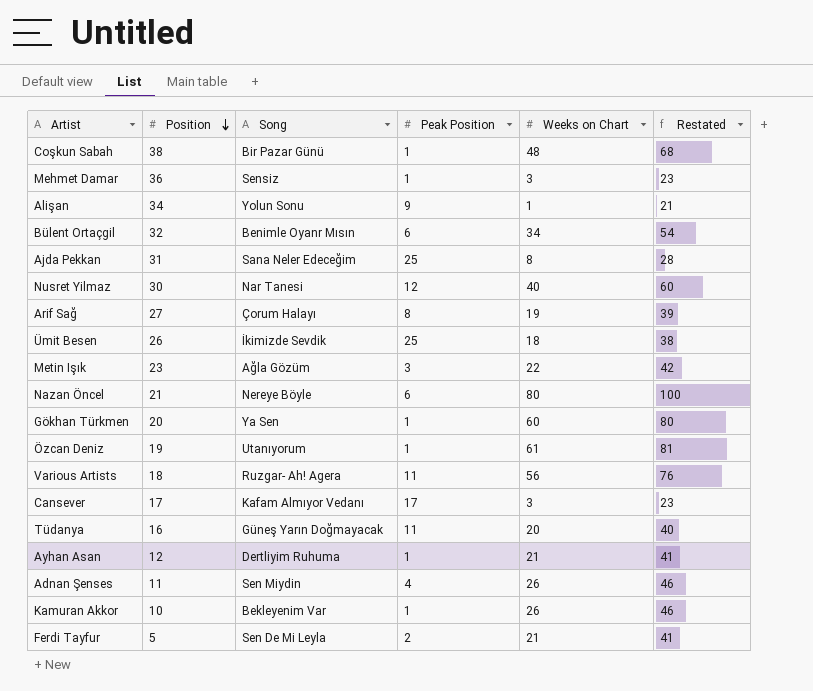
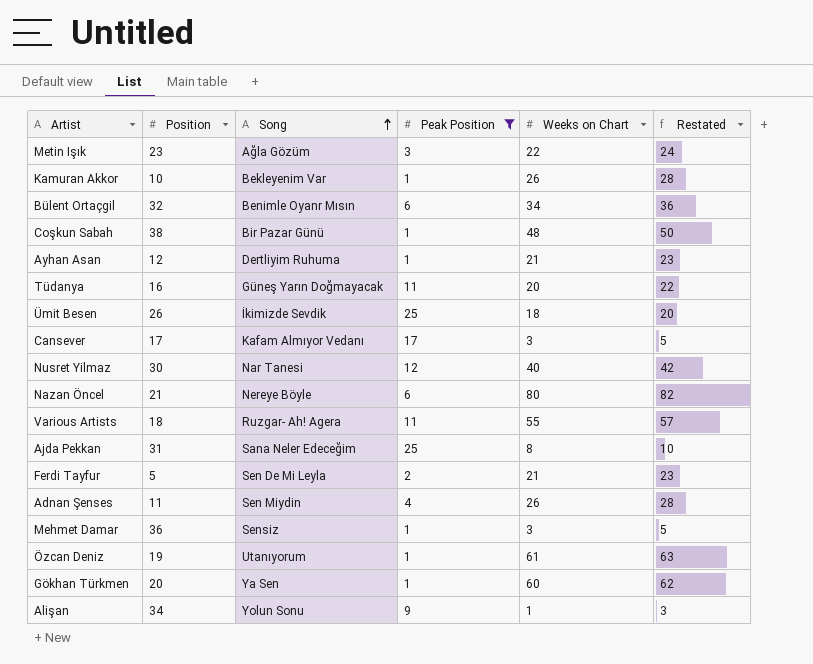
filter: none -> Peak Position != 8
row order: Position descending -> Song ascending
column Restated | formula: [Weeks on Chart] + 20 -> [Weeks on Chart] + 2
Various Artists | Weeks on Chart: 56 -> 55

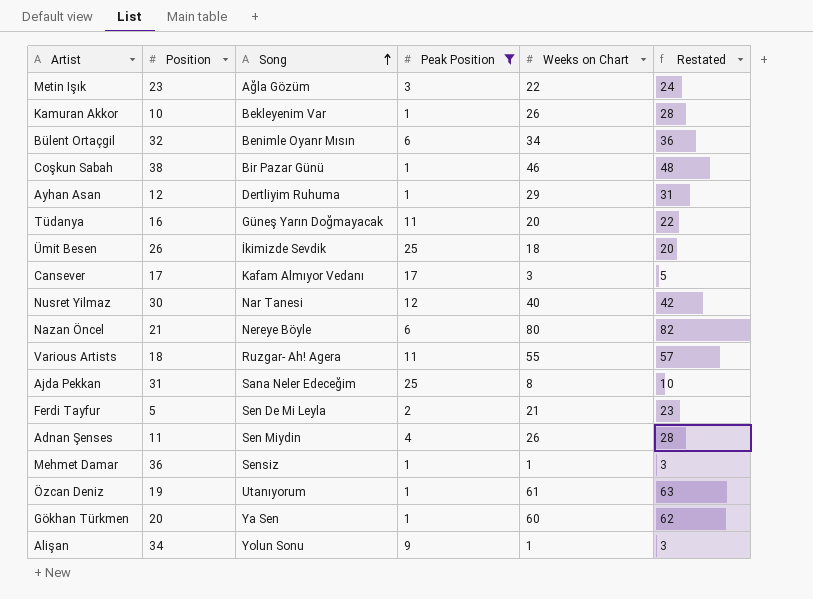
Coşkun Sabah | Weeks on Chart: 48 -> 46
Coşkun Sabah | Restated: 50 -> 48
Ayhan Asan | Weeks on Chart: 21 -> 29
Ayhan Asan | Restated: 23 -> 31
Mehmet Damar | Weeks on Chart: 3 -> 1
Mehmet Damar | Restated: 5 -> 3

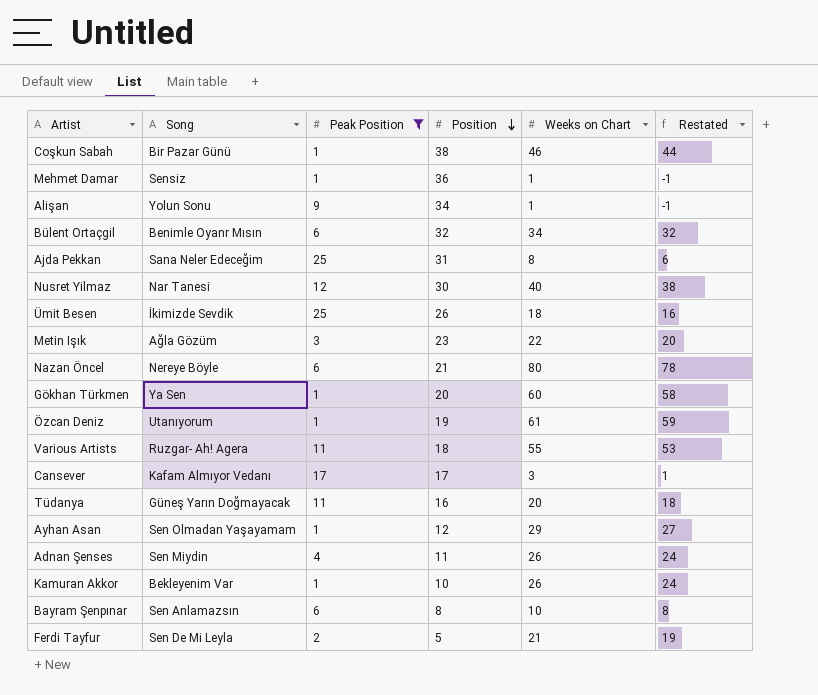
row order: Song ascending -> Position descending
column Position | position: 2 -> 4
column Restated | formula: [Weeks on Chart] + 2 -> [Weeks on Chart] - 2
Ayhan Asan | Song: Dertliyim Ruhuma -> Sen Olmadan Yaşayamam
row Bayram Şenpınar: none -> Sen Anlamazsın | 6 | 8 | 10 | 8

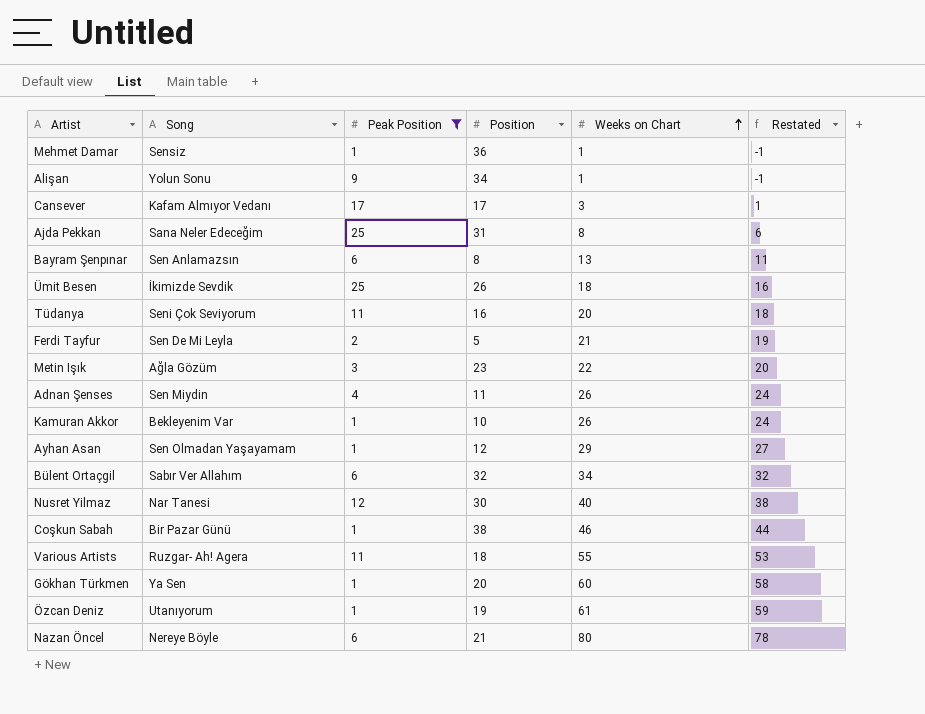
row order: Position descending -> Weeks on Chart ascending
Bayram Şenpınar | Weeks on Chart: 10 -> 13
Bayram Şenpınar | Restated: 8 -> 11
Tüdanya | Song: Güneş Yarın Doğmayacak -> Seni Çok Seviyorum
Bülent Ortaçgil | Song: Benimle Oyanr Mısın -> Sabır Ver Allahım

